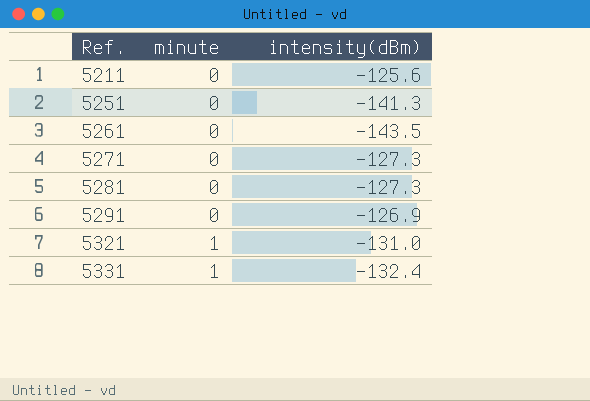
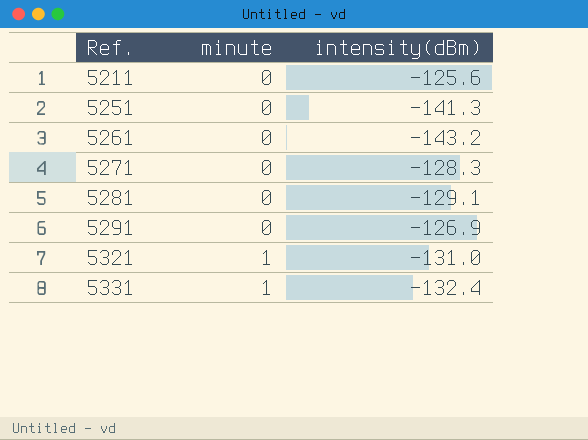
5261 | intensity(dBm): -143.5 -> -143.2
5271 | intensity(dBm): -127.3 -> -128.3
5281 | intensity(dBm): -127.3 -> -129.1

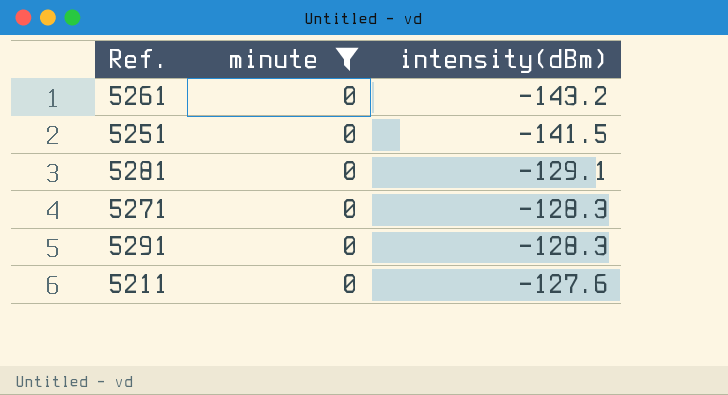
filter: none -> minute = 0
row order: Ref. ascending -> intensity(dBm) ascending
5251 | intensity(dBm): -141.3 -> -141.5
5291 | intensity(dBm): -126.9 -> -128.3
5211 | intensity(dBm): -125.6 -> -127.6

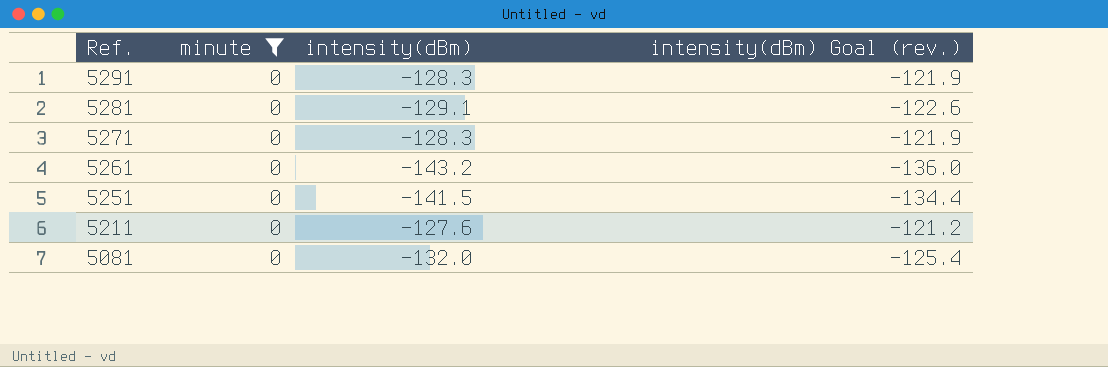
row order: intensity(dBm) ascending -> Ref. descending
column intensity(dBm) Goal (rev.) | formula: none -> [intensity(dBm)] * 0.95
row 5081: none -> 0 | -132.0 | -125.4

